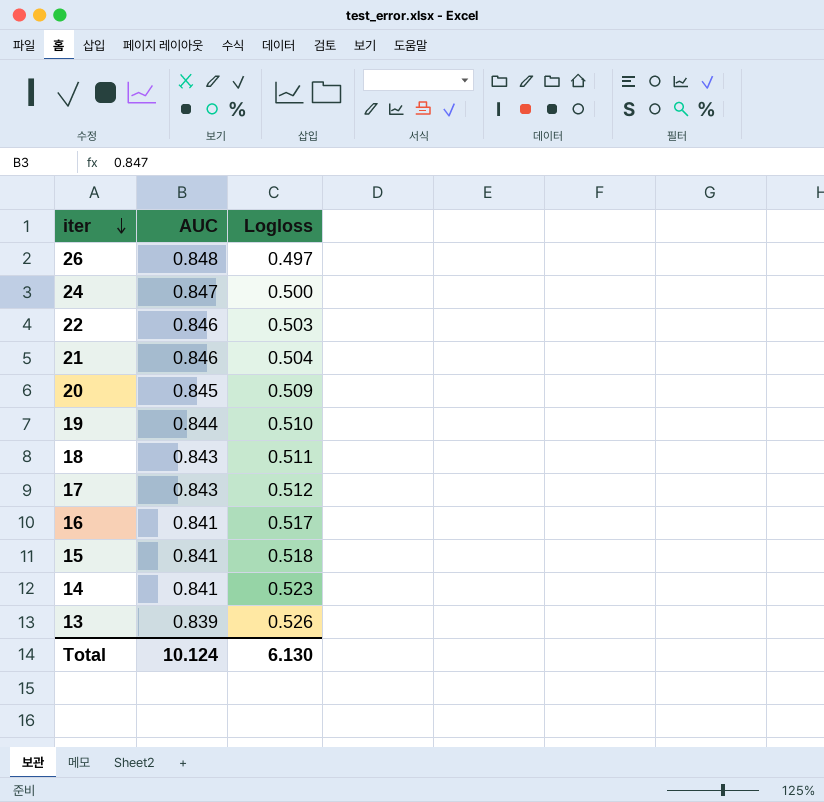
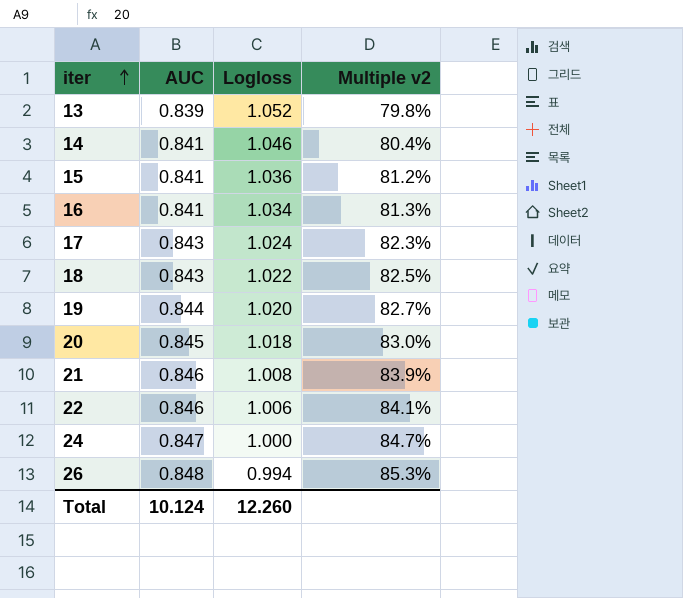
row order: iter descending -> iter ascending
column Multiple v2 | formula: none -> [AUC] / [Logloss]
13 | Logloss: 0.526 -> 1.052
14 | Logloss: 0.523 -> 1.046
15 | Logloss: 0.518 -> 1.036
16 | Logloss: 0.517 -> 1.034
17 | Logloss: 0.512 -> 1.024
18 | Logloss: 0.511 -> 1.022
19 | Logloss: 0.510 -> 1.020
20 | Logloss: 0.509 -> 1.018
21 | Logloss: 0.504 -> 1.008
22 | Logloss: 0.503 -> 1.006
24 | Logloss: 0.500 -> 1.000
26 | Logloss: 0.497 -> 0.994
Total | Logloss: 6.130 -> 12.260

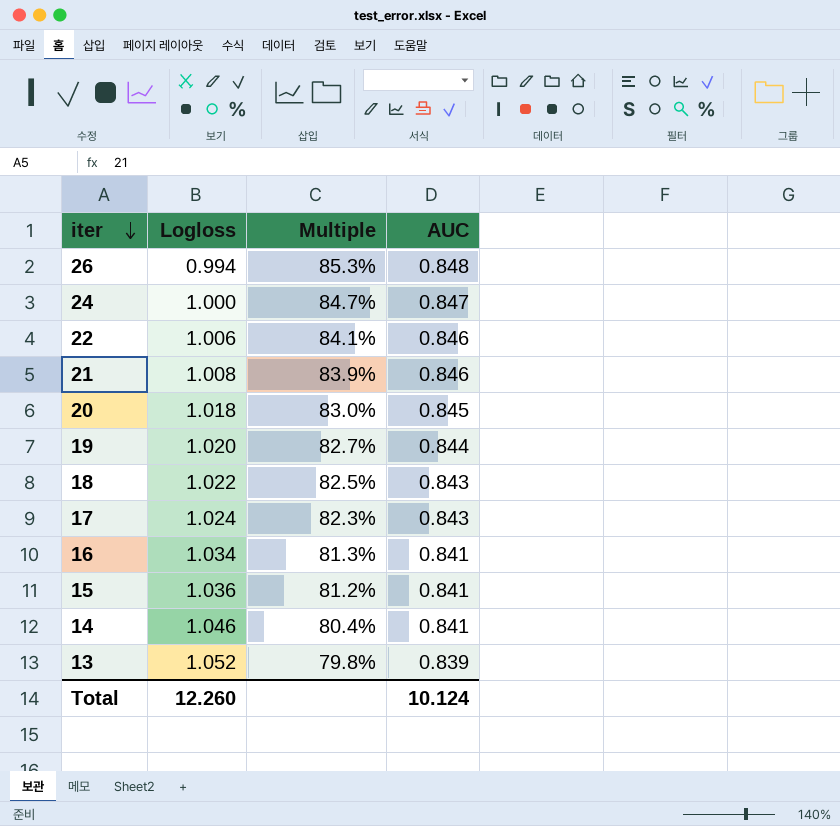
row order: iter ascending -> iter descending
column name: Multiple v2 -> Multiple
column AUC | position: 2 -> 4

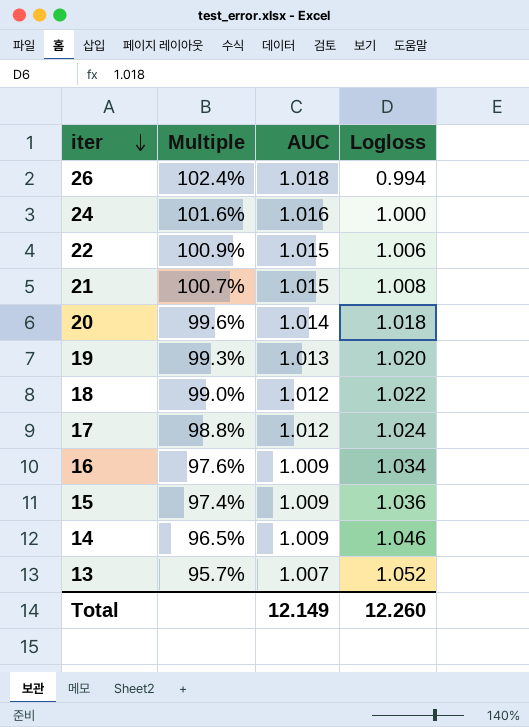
column Logloss | position: 2 -> 4
26 | Multiple: 85.3% -> 102.4%
26 | AUC: 0.848 -> 1.018
24 | Multiple: 84.7% -> 101.6%
24 | AUC: 0.847 -> 1.016
22 | Multiple: 84.1% -> 100.9%
22 | AUC: 0.846 -> 1.015
21 | Multiple: 83.9% -> 100.7%
21 | AUC: 0.846 -> 1.015
20 | Multiple: 83.0% -> 99.6%
20 | AUC: 0.845 -> 1.014
19 | Multiple: 82.7% -> 99.3%
19 | AUC: 0.844 -> 1.013
18 | Multiple: 82.5% -> 99.0%
18 | AUC: 0.843 -> 1.012
17 | Multiple: 82.3% -> 98.8%
17 | AUC: 0.843 -> 1.012
16 | Multiple: 81.3% -> 97.6%
16 | AUC: 0.841 -> 1.009
15 | Multiple: 81.2% -> 97.4%
15 | AUC: 0.841 -> 1.009
14 | Multiple: 80.4% -> 96.5%
14 | AUC: 0.841 -> 1.009
13 | Multiple: 79.8% -> 95.7%
13 | AUC: 0.839 -> 1.007
Total | AUC: 10.124 -> 12.149

